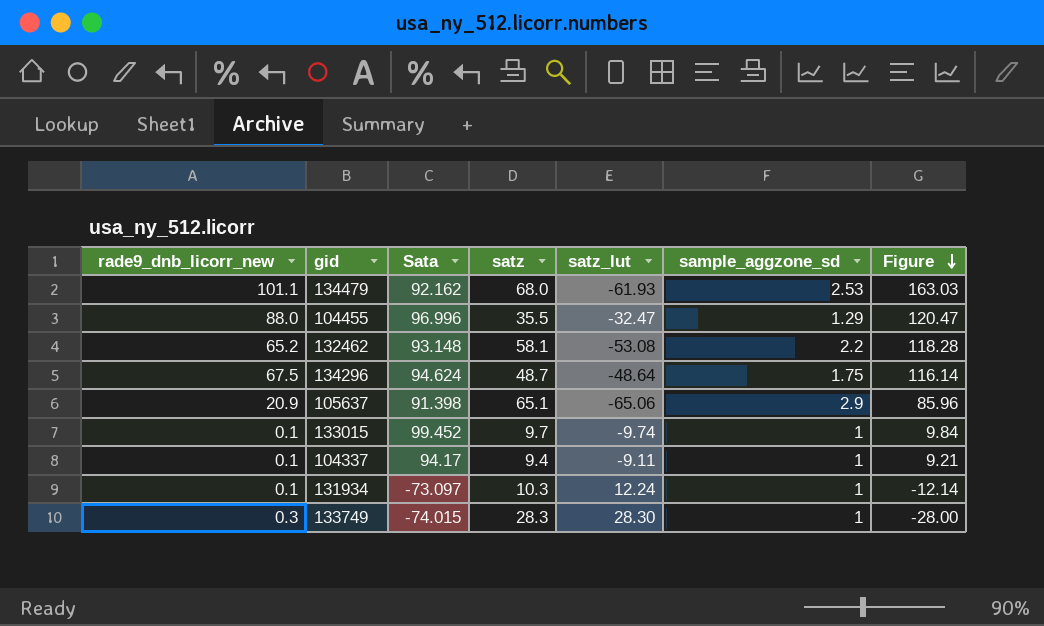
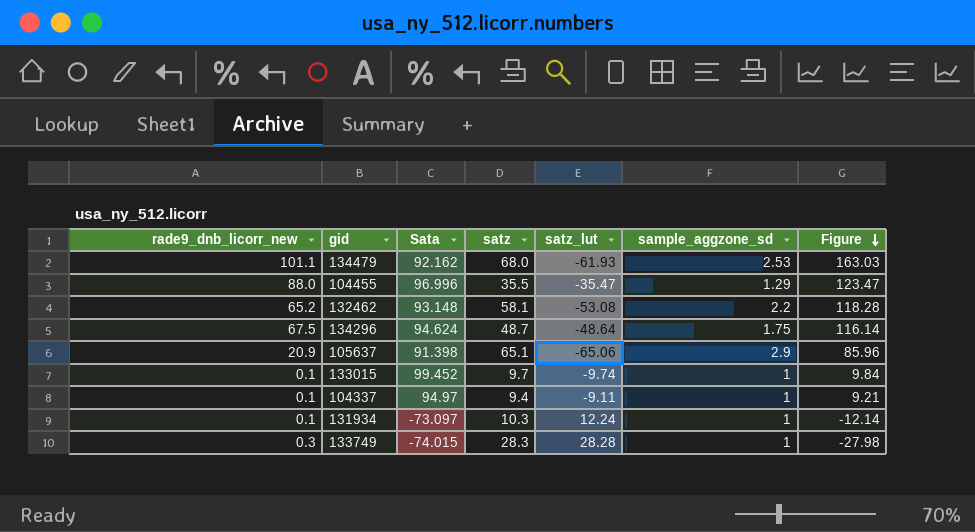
104455 | satz_lut: -32.47 -> -35.47
104455 | Figure: 120.47 -> 123.47
104337 | Sata: 94.17 -> 94.97
133749 | satz_lut: 28.30 -> 28.28
133749 | Figure: -28.00 -> -27.98

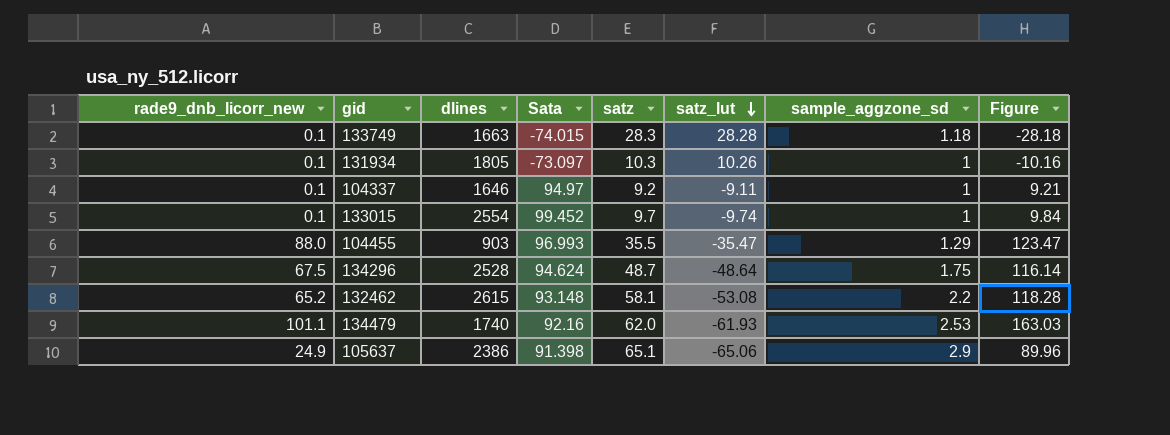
row order: Figure descending -> satz_lut descending
column dlines | position: none -> 3
133749 | rade9_dnb_licorr_new: 0.3 -> 0.1
133749 | sample_aggzone_sd: 1 -> 1.18
133749 | Figure: -27.98 -> -28.18
131934 | satz_lut: 12.24 -> 10.26
131934 | Figure: -12.14 -> -10.16
104337 | satz: 9.4 -> 9.2
104455 | Sata: 96.996 -> 96.993
134479 | Sata: 92.162 -> 92.16
134479 | satz: 68.0 -> 62.0
105637 | rade9_dnb_licorr_new: 20.9 -> 24.9
105637 | Figure: 85.96 -> 89.96

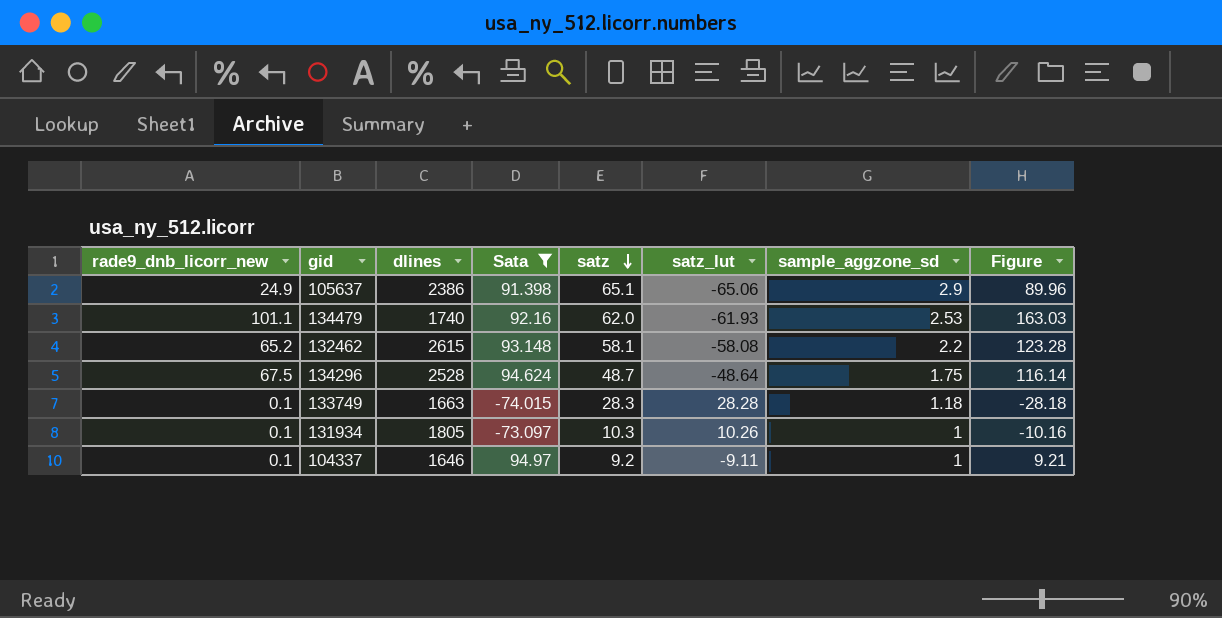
filter: none -> Sata <= 94.97
row order: satz_lut descending -> satz descending
132462 | satz_lut: -53.08 -> -58.08
132462 | Figure: 118.28 -> 123.28

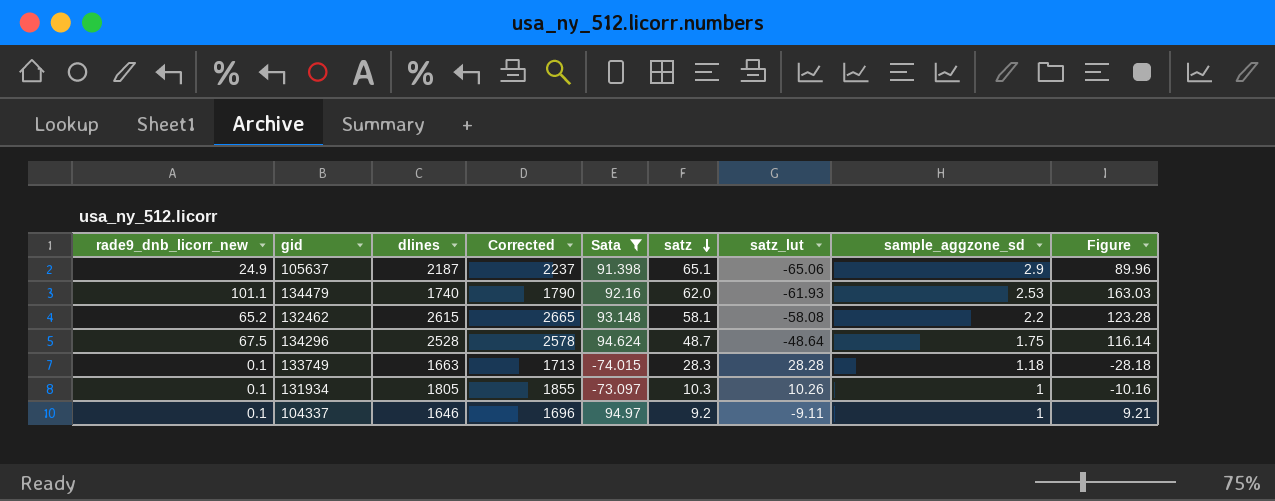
column Corrected | formula: none -> [dlines] + 50
105637 | dlines: 2386 -> 2187

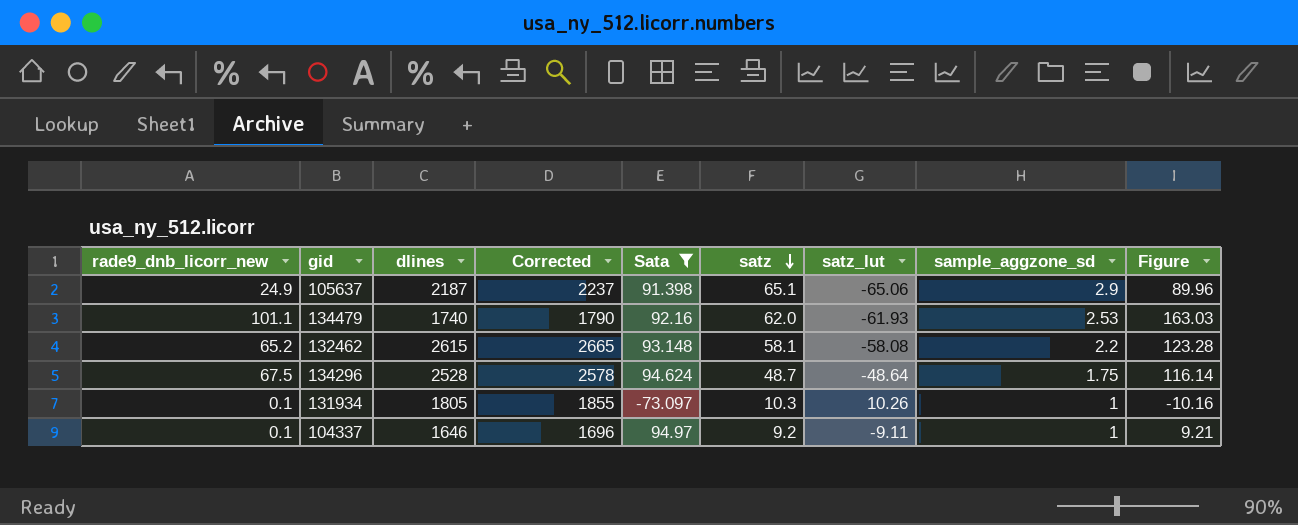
row 133749: 0.1 | 1663 | 1713 | -74.015 | 28.3 | 28.28 | 1.18 | -28.18 -> none

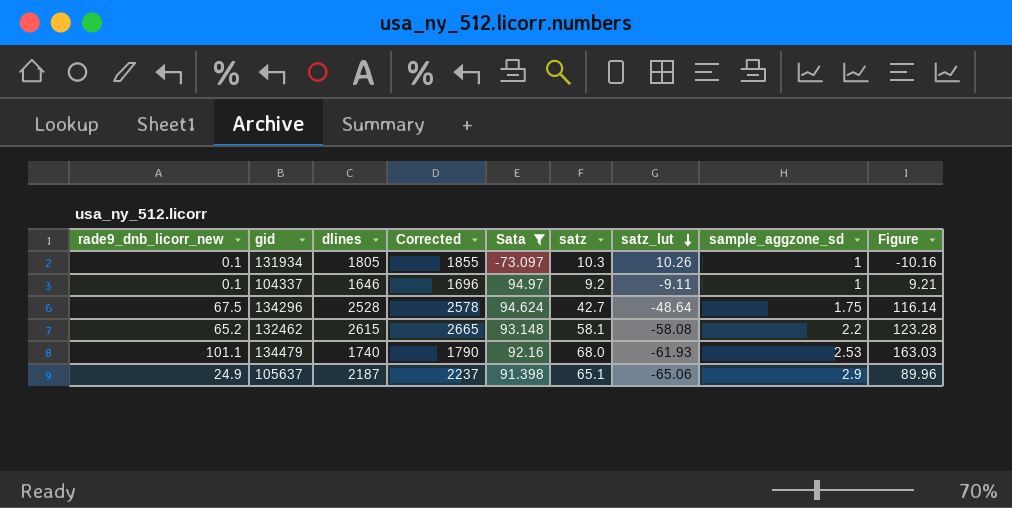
row order: satz descending -> satz_lut descending
134296 | satz: 48.7 -> 42.7
134479 | satz: 62.0 -> 68.0

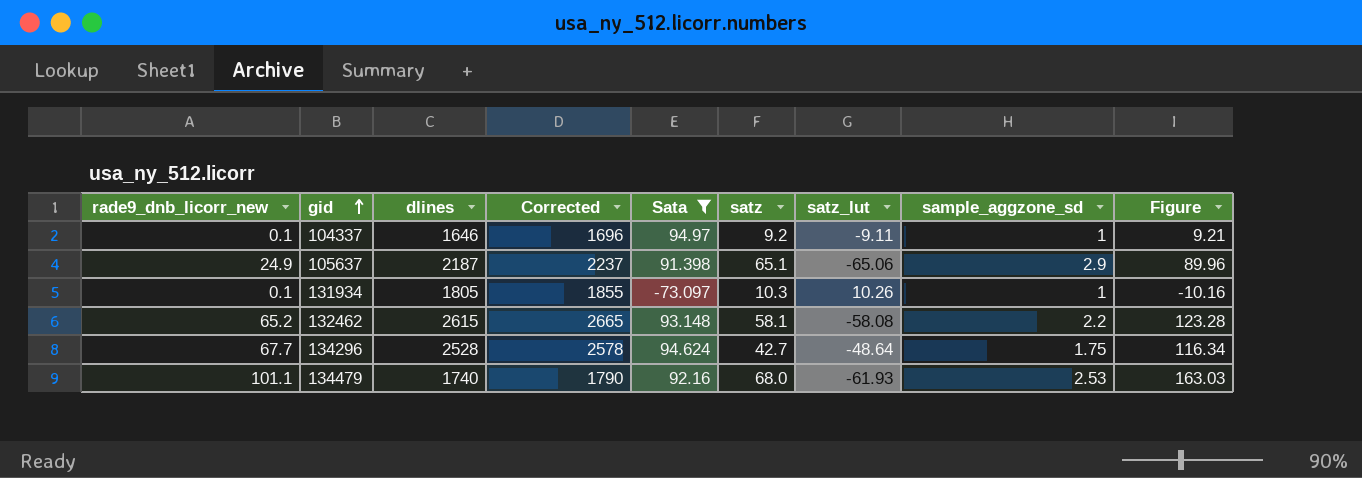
row order: satz_lut descending -> gid ascending
134296 | rade9_dnb_licorr_new: 67.5 -> 67.7
134296 | Figure: 116.14 -> 116.34

